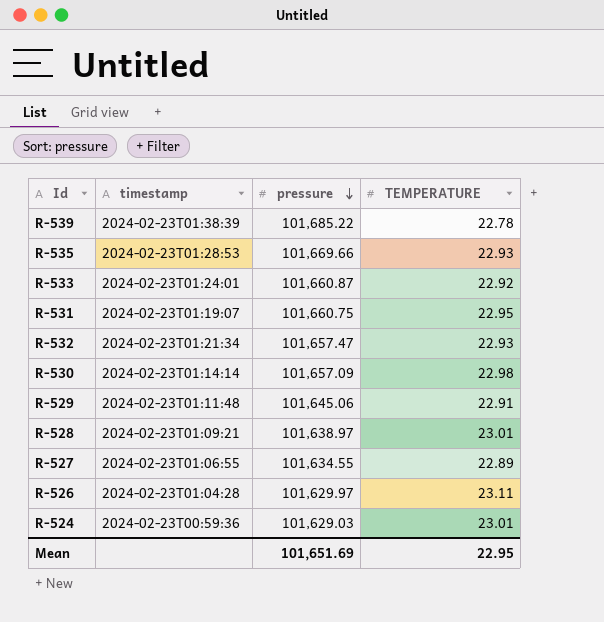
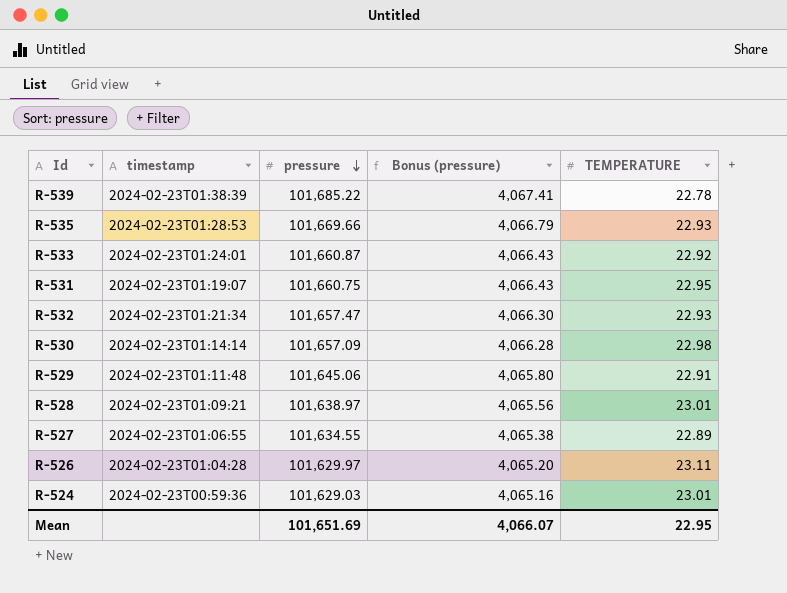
column Bonus (pressure) | formula: none -> [pressure] * 0.04

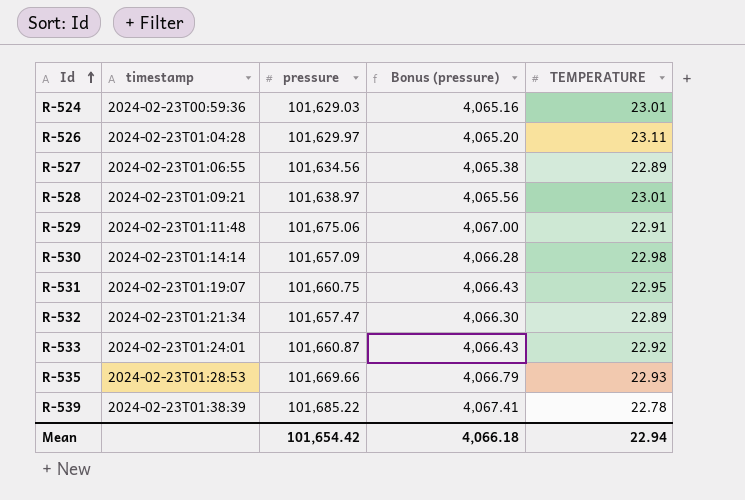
row order: pressure descending -> Id ascending
R-527 | pressure: 101,634.55 -> 101,634.56
R-529 | pressure: 101,645.06 -> 101,675.06
R-529 | Bonus (pressure): 4,065.80 -> 4,067.00
R-532 | TEMPERATURE: 22.93 -> 22.89
Mean | pressure: 101,651.69 -> 101,654.42
Mean | Bonus (pressure): 4,066.07 -> 4,066.18
Mean | TEMPERATURE: 22.95 -> 22.94

